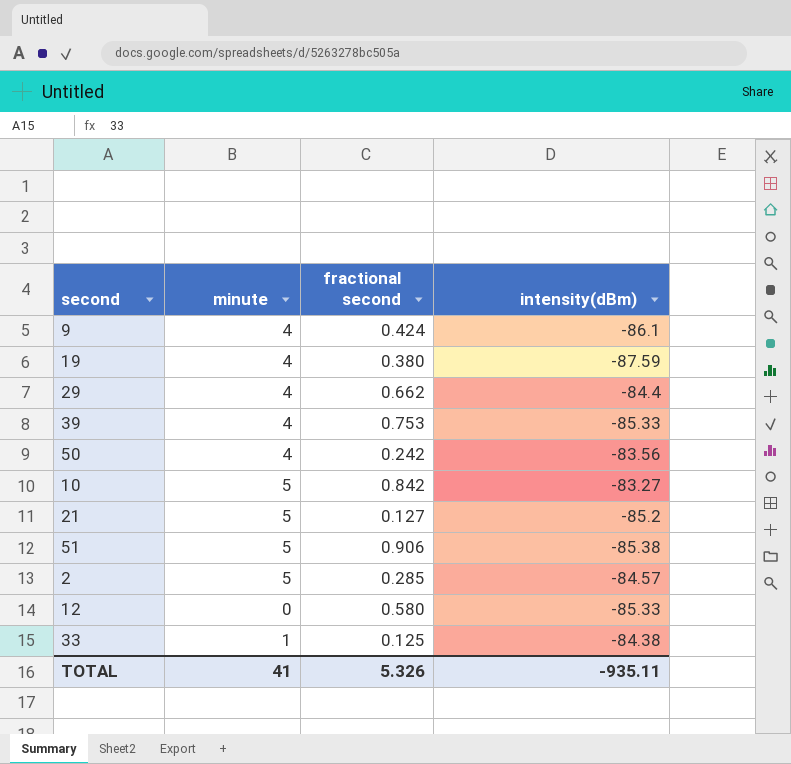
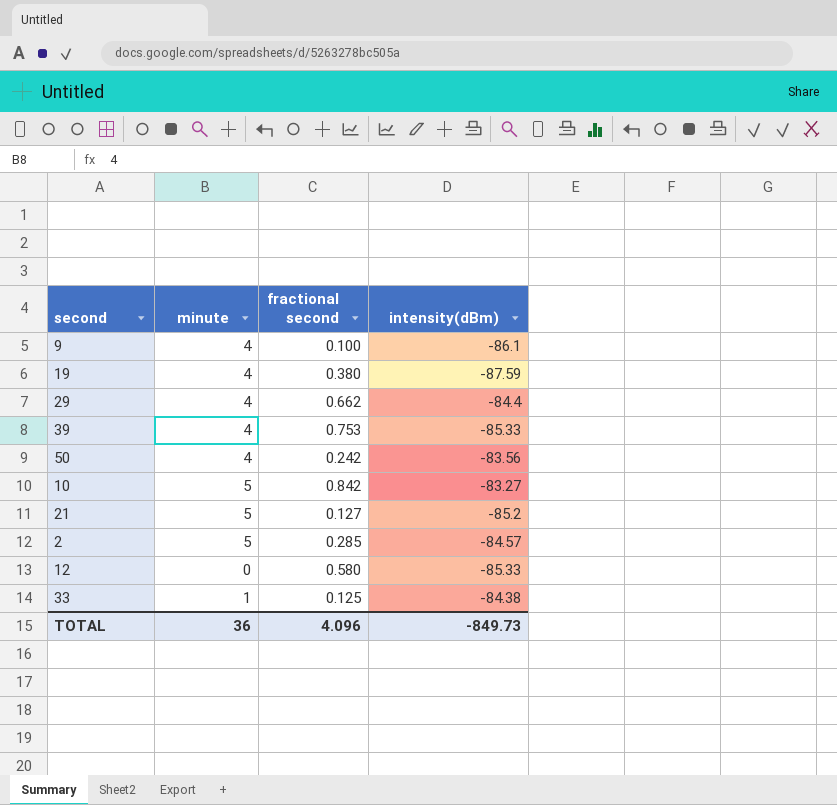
row 51: 5 | 0.906 | -85.38 -> none
9 | fractional second: 0.424 -> 0.100
TOTAL | minute: 41 -> 36
TOTAL | fractional second: 5.326 -> 4.096
TOTAL | intensity(dBm): -935.11 -> -849.73

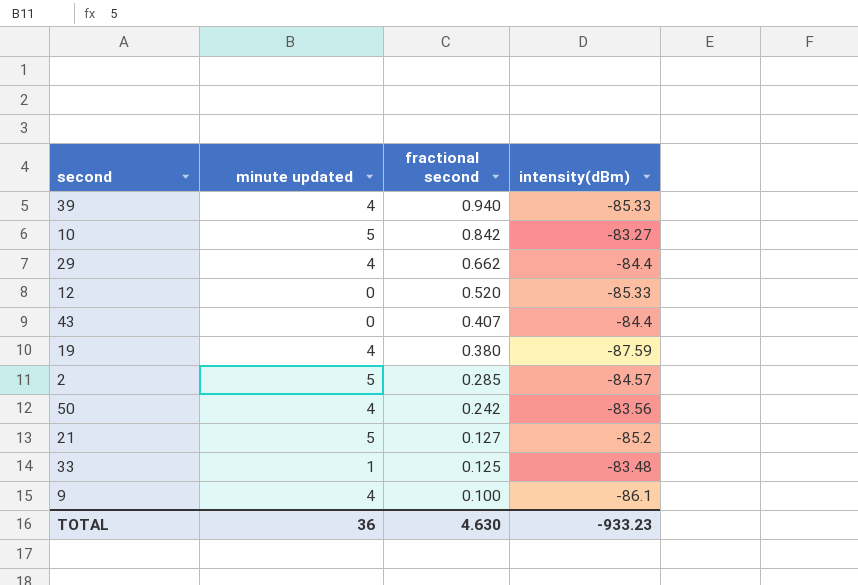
row order: none -> fractional second descending
column name: minute -> minute updated
39 | fractional second: 0.753 -> 0.940
12 | fractional second: 0.580 -> 0.520
row 43: none -> 0 | 0.407 | -84.4
33 | intensity(dBm): -84.38 -> -83.48
TOTAL | fractional second: 4.096 -> 4.630
TOTAL | intensity(dBm): -849.73 -> -933.23

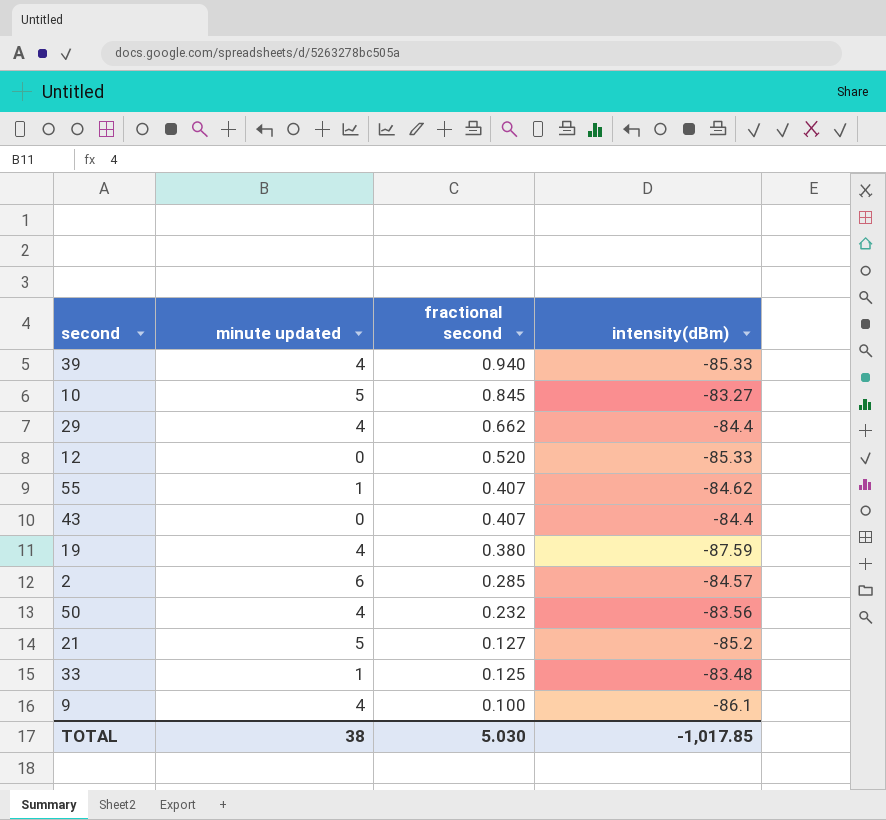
10 | fractional second: 0.842 -> 0.845
row 55: none -> 1 | 0.407 | -84.62
2 | minute updated: 5 -> 6
50 | fractional second: 0.242 -> 0.232
TOTAL | minute updated: 36 -> 38
TOTAL | fractional second: 4.630 -> 5.030
TOTAL | intensity(dBm): -933.23 -> -1,017.85

